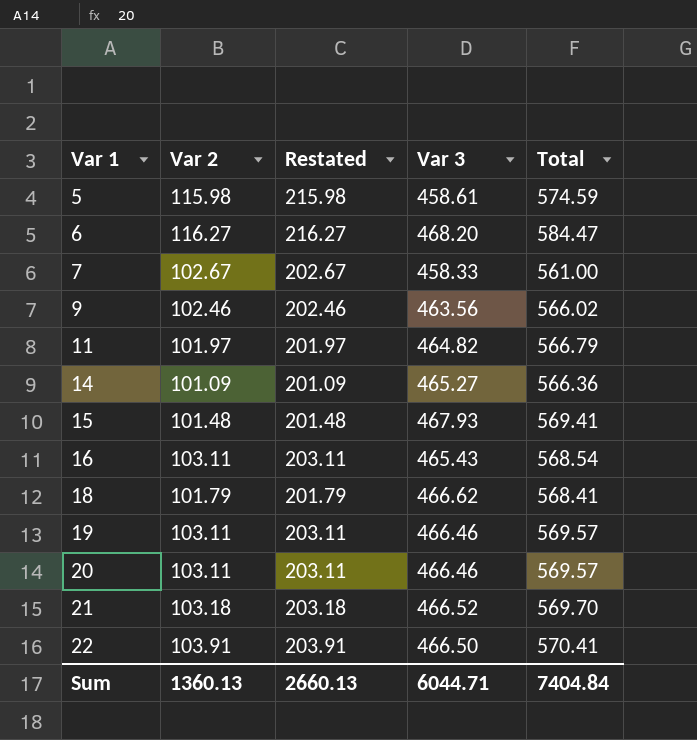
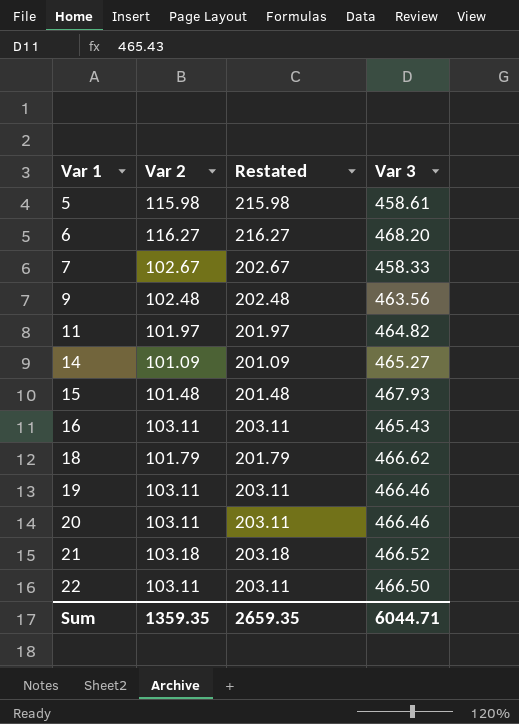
column Total | formula: [Var 2] + [Var 3] -> none
9 | Var 2: 102.46 -> 102.48
9 | Restated: 202.46 -> 202.48
22 | Var 2: 103.91 -> 103.11
22 | Restated: 203.91 -> 203.11
Sum | Var 2: 1360.13 -> 1359.35
Sum | Restated: 2660.13 -> 2659.35

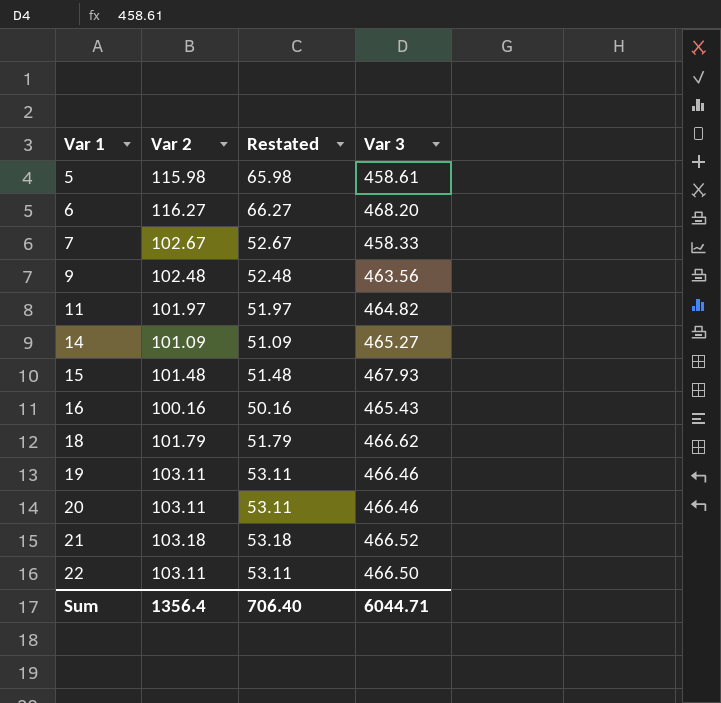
column Restated | formula: [Var 2] + 100 -> [Var 2] - 50
16 | Var 2: 103.11 -> 100.16
Sum | Var 2: 1359.35 -> 1356.4
Sum | Restated: 2659.35 -> 706.40

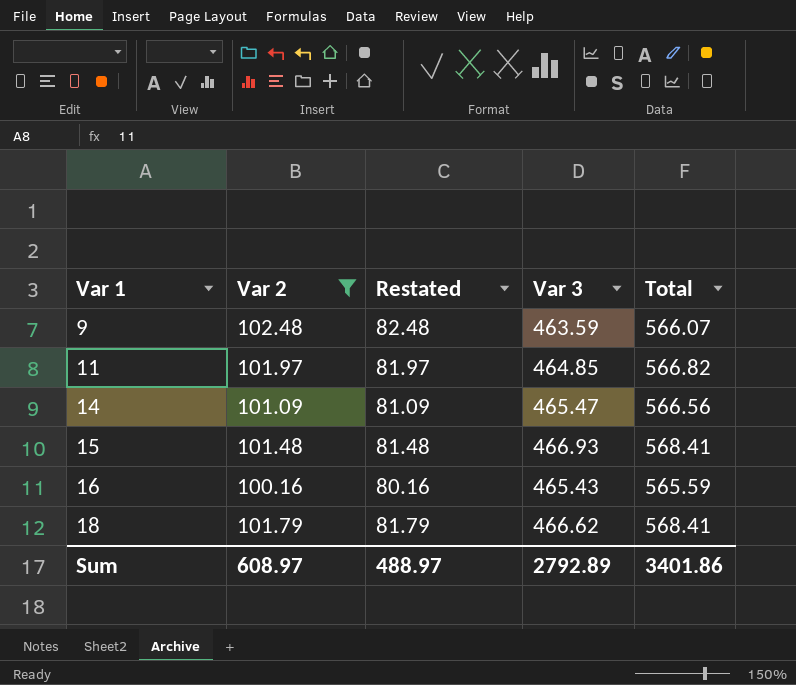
filter: none -> Var 2 <= 102.48
column Restated | formula: [Var 2] - 50 -> [Var 2] - 20
column Total | formula: none -> [Var 2] + [Var 3]
9 | Var 3: 463.56 -> 463.59
11 | Var 3: 464.82 -> 464.85
14 | Var 3: 465.27 -> 465.47
15 | Var 3: 467.93 -> 466.93
Sum | Var 2: 1356.4 -> 608.97
Sum | Restated: 706.40 -> 488.97
Sum | Var 3: 6044.71 -> 2792.89

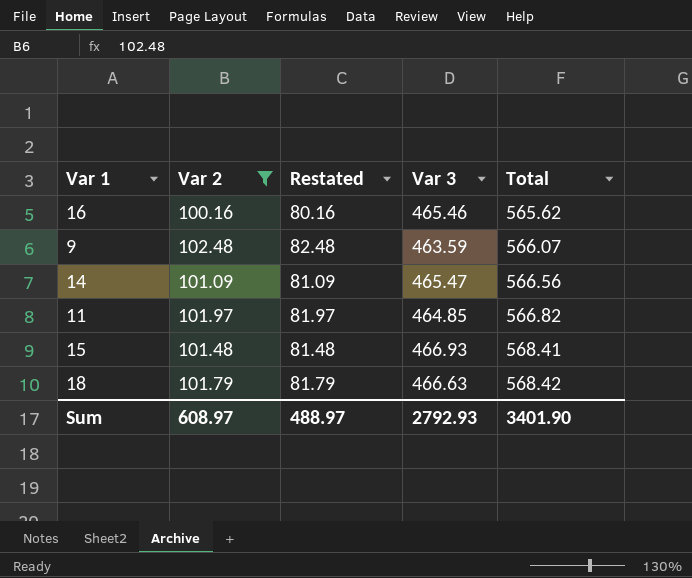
row order: Var 1 ascending -> Total ascending
16 | Var 3: 465.43 -> 465.46
16 | Total: 565.59 -> 565.62
18 | Var 3: 466.62 -> 466.63
18 | Total: 568.41 -> 568.42
Sum | Var 3: 2792.89 -> 2792.93
Sum | Total: 3401.86 -> 3401.90

